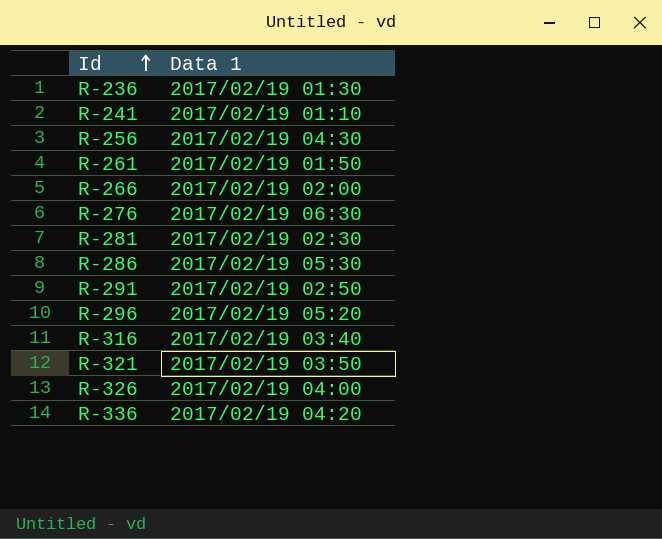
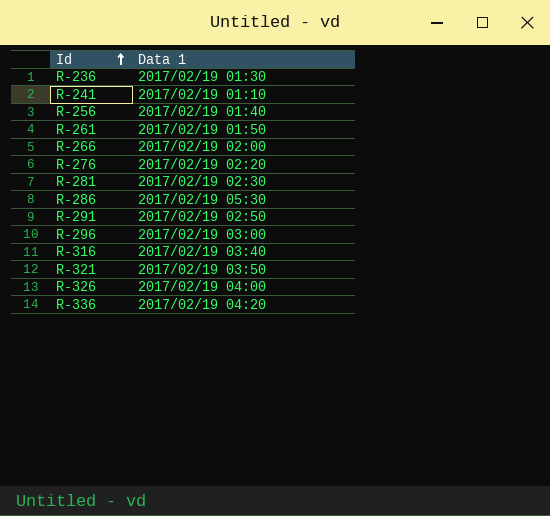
R-256 | Data 1: 2017/02/19 04:30 -> 2017/02/19 01:40
R-276 | Data 1: 2017/02/19 06:30 -> 2017/02/19 02:20
R-296 | Data 1: 2017/02/19 05:20 -> 2017/02/19 03:00

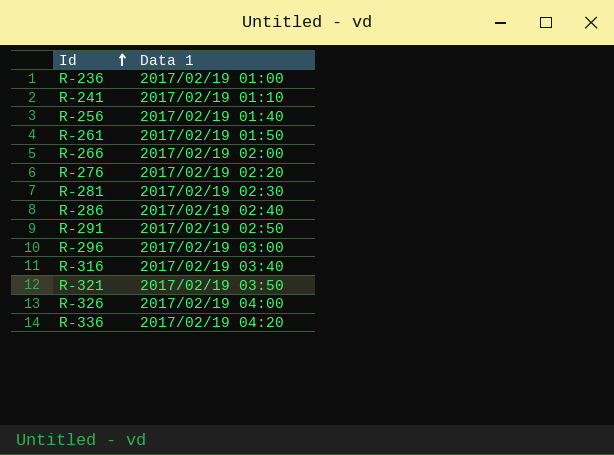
R-236 | Data 1: 2017/02/19 01:30 -> 2017/02/19 01:00
R-286 | Data 1: 2017/02/19 05:30 -> 2017/02/19 02:40

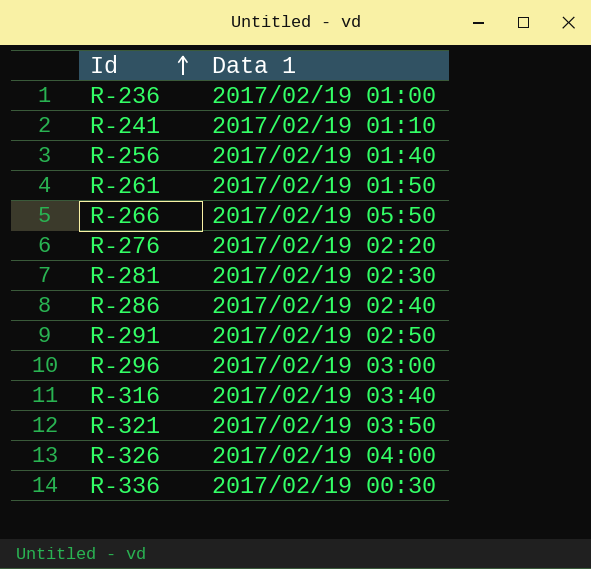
R-266 | Data 1: 2017/02/19 02:00 -> 2017/02/19 05:50
R-336 | Data 1: 2017/02/19 04:20 -> 2017/02/19 00:30

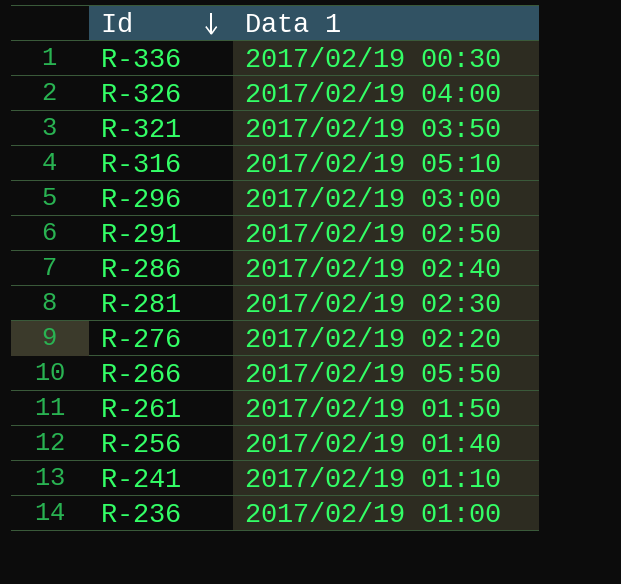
row order: Id ascending -> Id descending
R-316 | Data 1: 2017/02/19 03:40 -> 2017/02/19 05:10

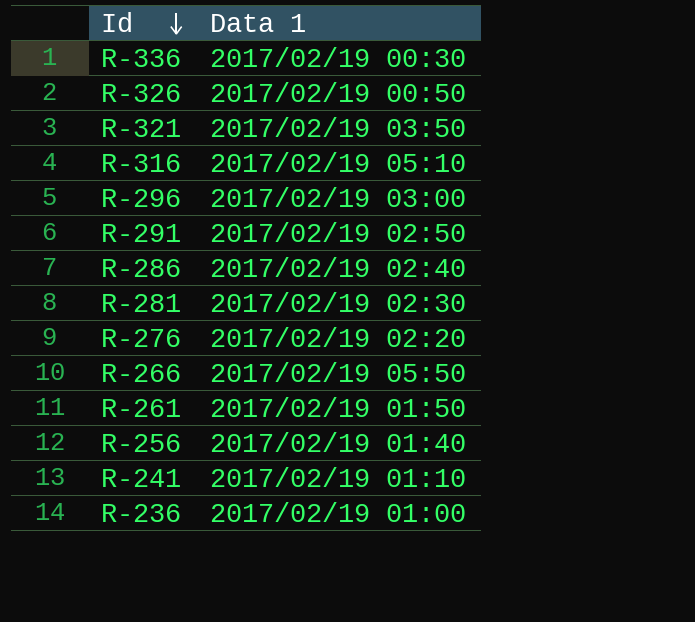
R-326 | Data 1: 2017/02/19 04:00 -> 2017/02/19 00:50

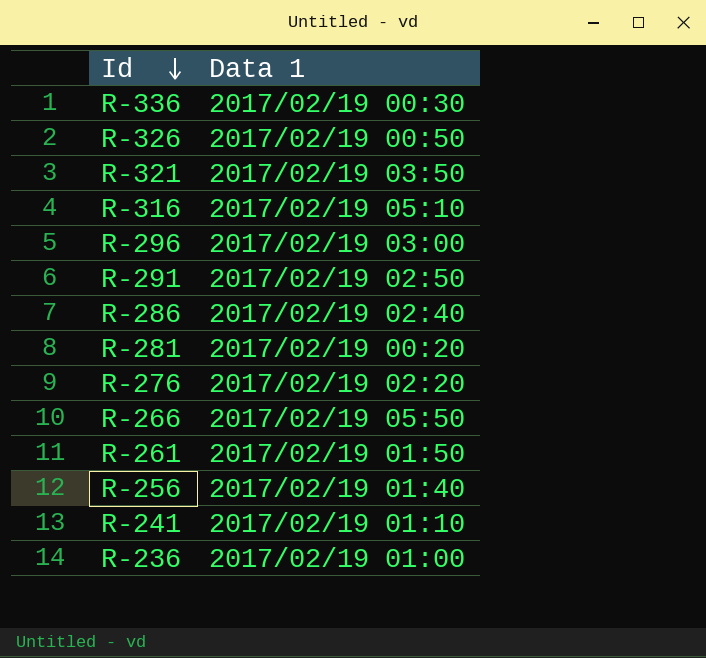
R-281 | Data 1: 2017/02/19 02:30 -> 2017/02/19 00:20

